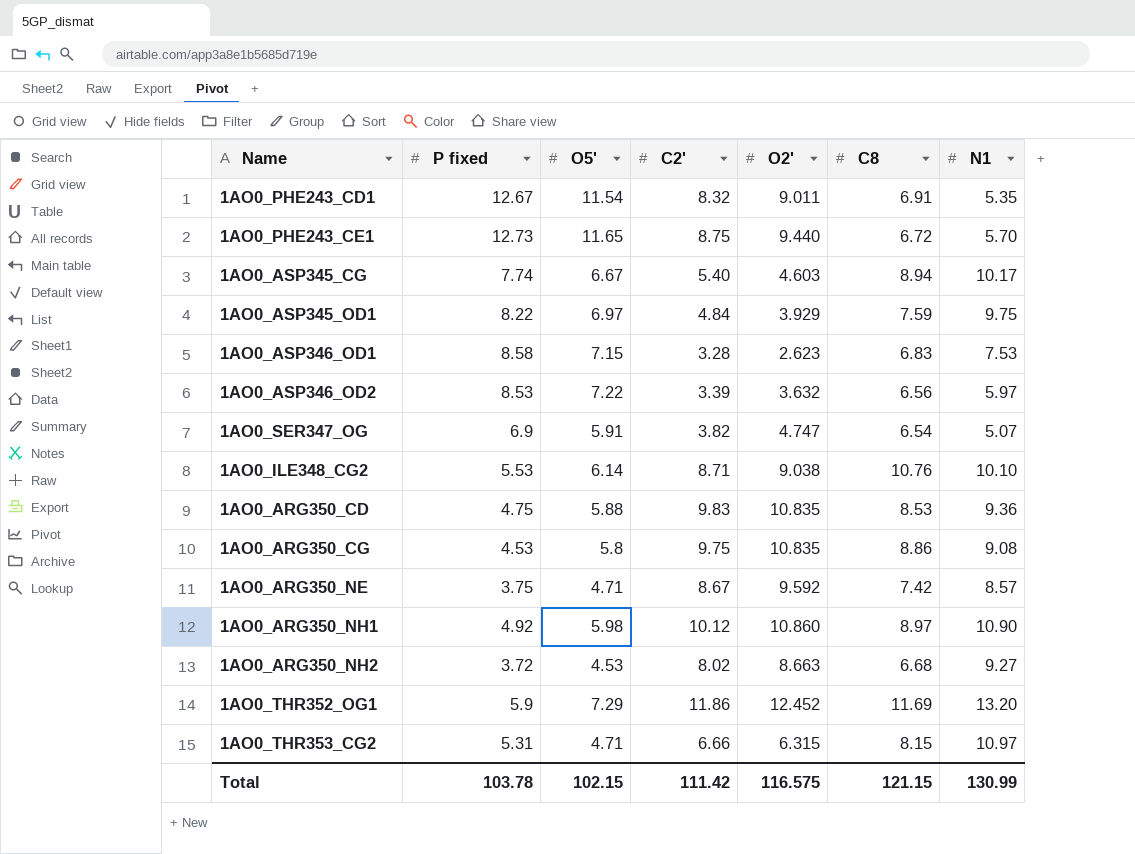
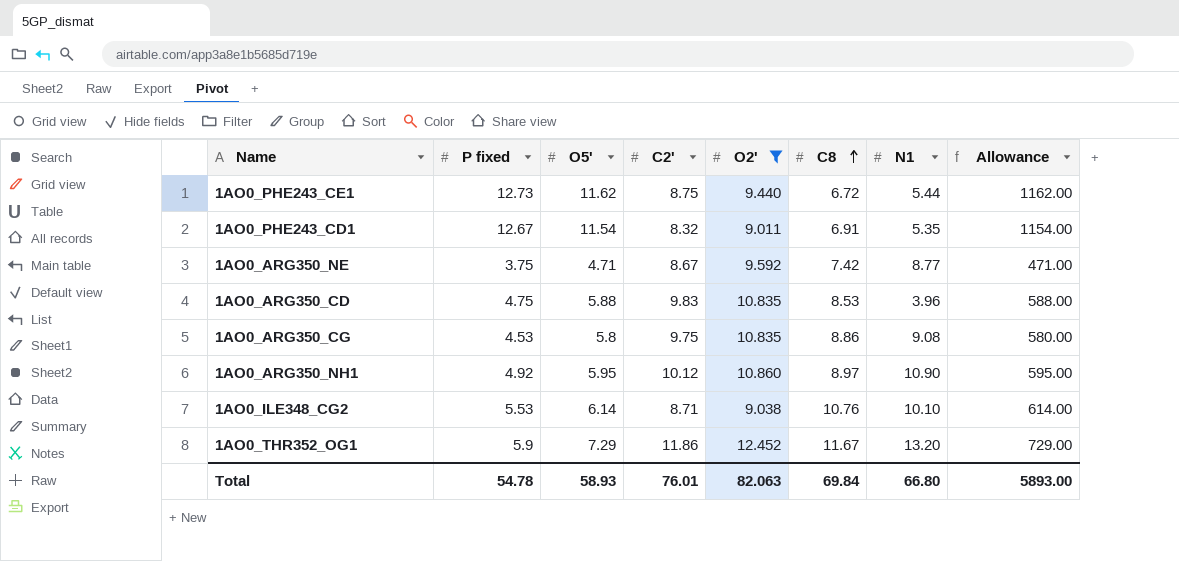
filter: none -> O2' >= 9.011
row order: none -> C8 ascending
column Allowance | formula: none -> [O5'] * 100
1AO0_PHE243_CE1 | O5': 11.65 -> 11.62
1AO0_PHE243_CE1 | N1: 5.70 -> 5.44
1AO0_ARG350_NE | N1: 8.57 -> 8.77
1AO0_ARG350_CD | N1: 9.36 -> 3.96
1AO0_ARG350_NH1 | O5': 5.98 -> 5.95
1AO0_THR352_OG1 | C8: 11.69 -> 11.67
Total | P fixed: 103.78 -> 54.78
Total | O5': 102.15 -> 58.93
Total | C2': 111.42 -> 76.01
Total | O2': 116.575 -> 82.063
Total | C8: 121.15 -> 69.84
Total | N1: 130.99 -> 66.80

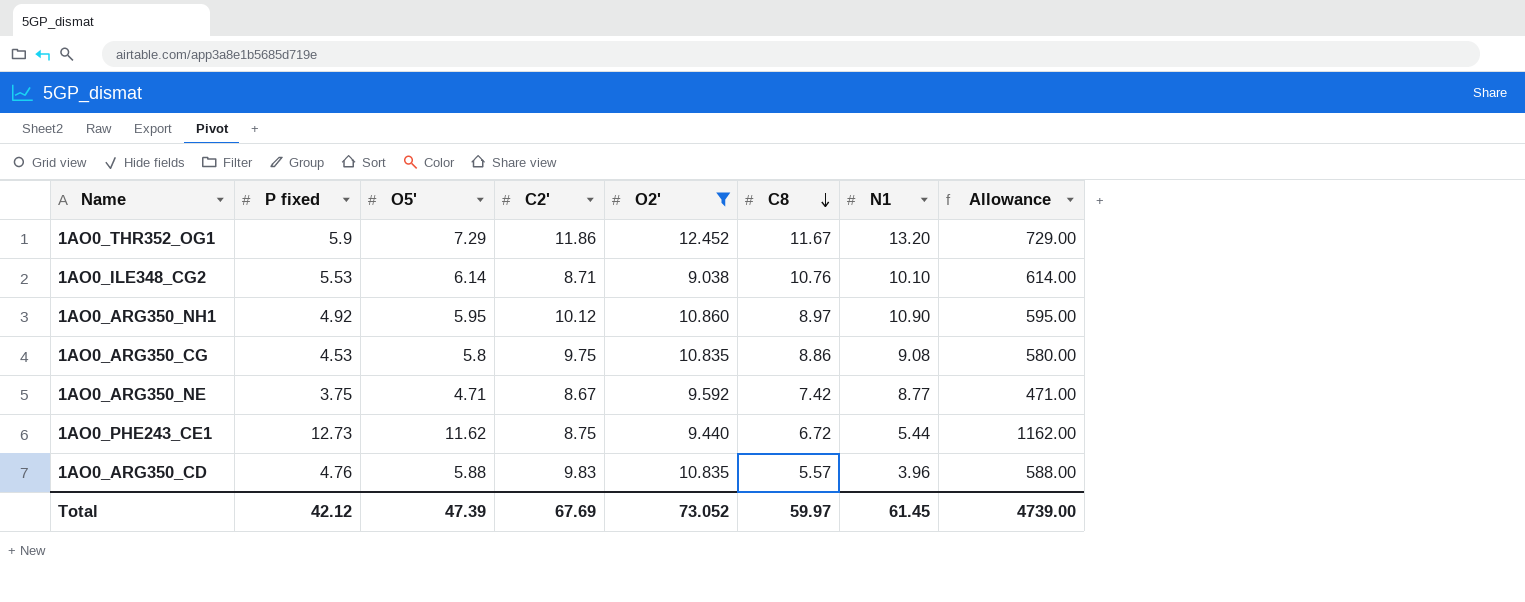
row order: C8 ascending -> C8 descending
row 1AO0_PHE243_CD1: 12.67 | 11.54 | 8.32 | 9.011 | 6.91 | 5.35 | 1154.00 -> none
1AO0_ARG350_CD | P fixed: 4.75 -> 4.76
1AO0_ARG350_CD | C8: 8.53 -> 5.57
Total | P fixed: 54.78 -> 42.12
Total | O5': 58.93 -> 47.39
Total | C2': 76.01 -> 67.69
Total | O2': 82.063 -> 73.052
Total | C8: 69.84 -> 59.97
Total | N1: 66.80 -> 61.45
Total | Allowance: 5893.00 -> 4739.00

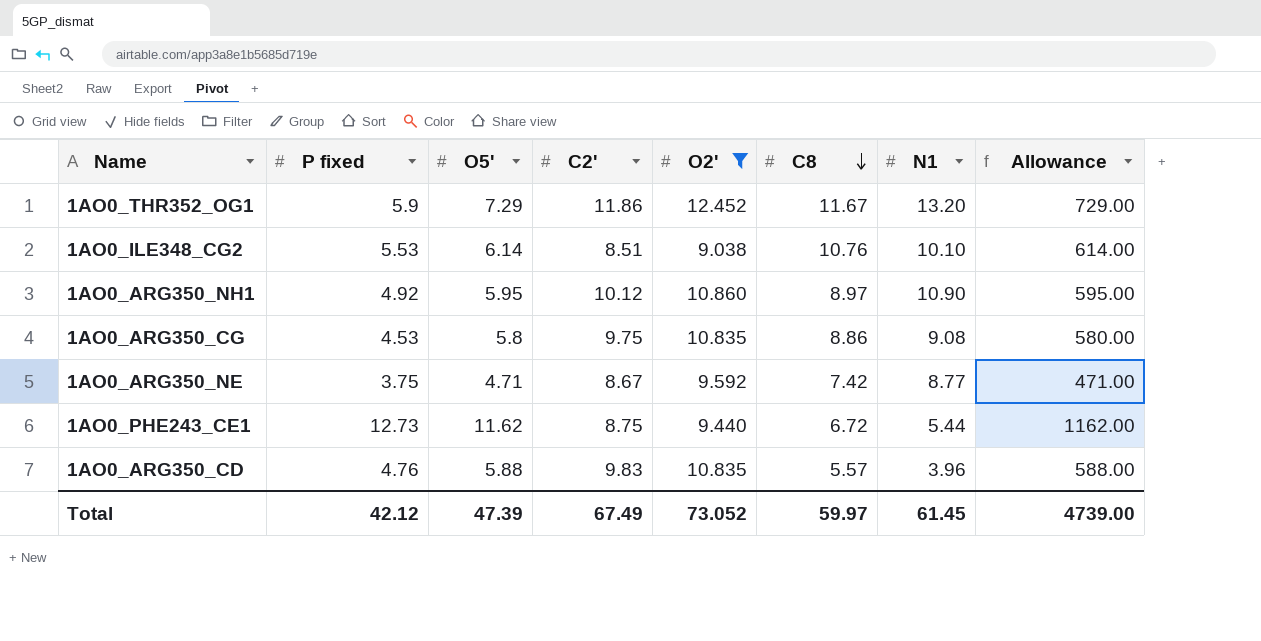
1AO0_ILE348_CG2 | C2': 8.71 -> 8.51
Total | C2': 67.69 -> 67.49

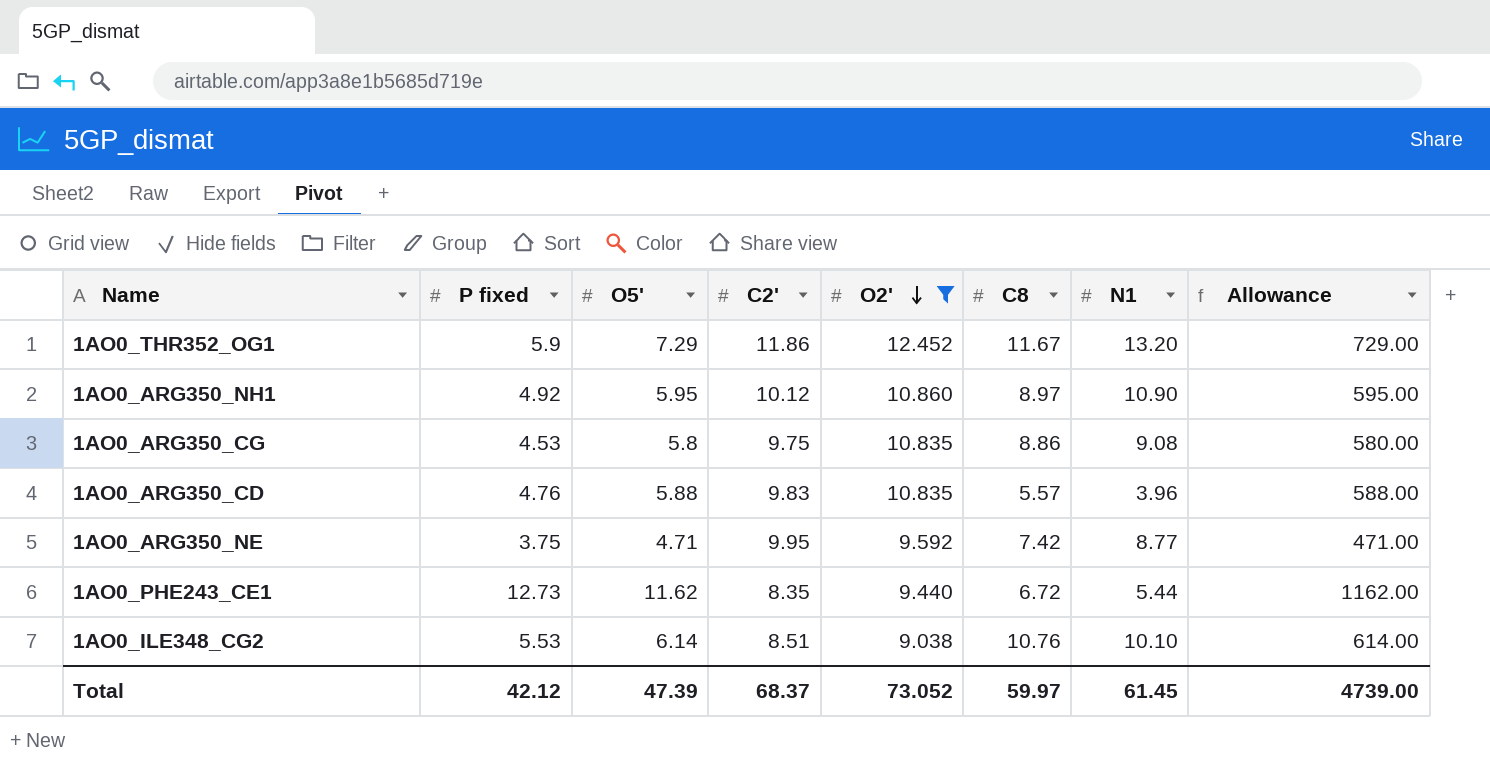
row order: C8 descending -> O2' descending
1AO0_ARG350_NE | C2': 8.67 -> 9.95
1AO0_PHE243_CE1 | C2': 8.75 -> 8.35
Total | C2': 67.49 -> 68.37

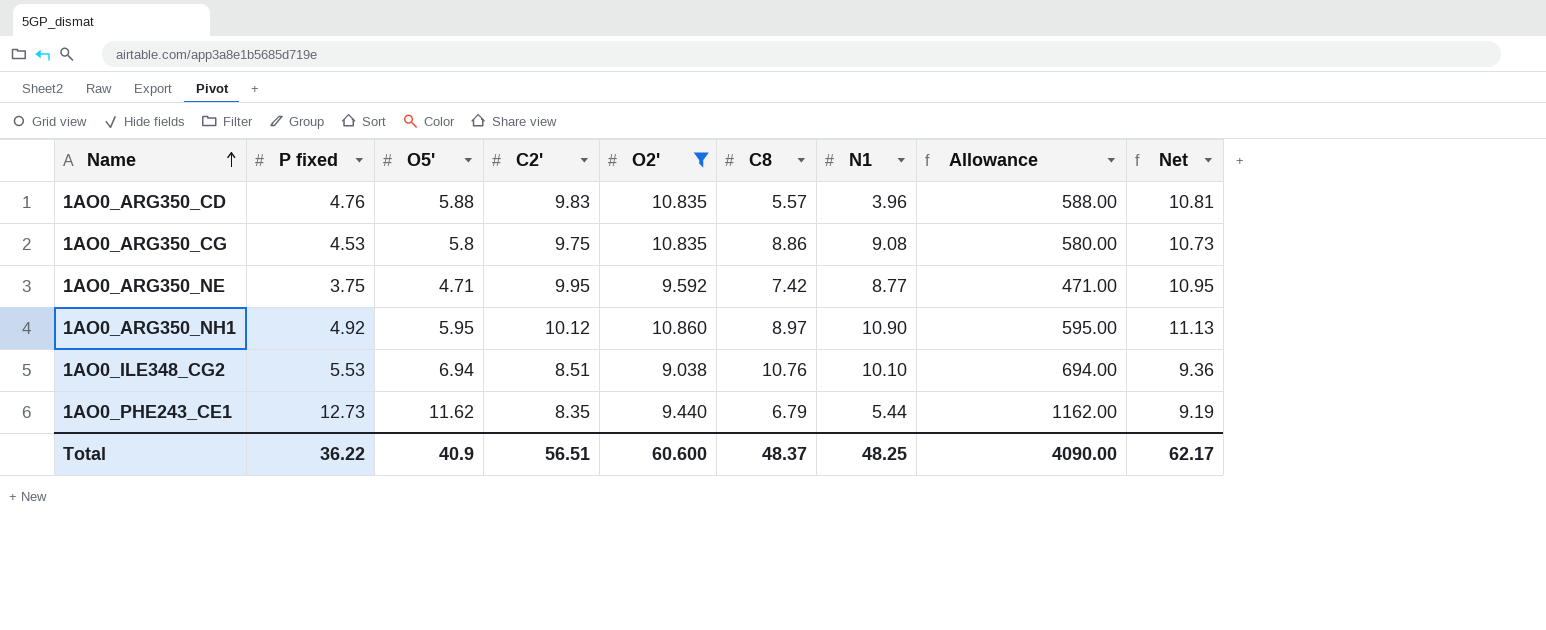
row order: O2' descending -> Name ascending
column Net | formula: none -> [C2'] * 1.1
row 1AO0_THR352_OG1: 5.9 | 7.29 | 11.86 | 12.452 | 11.67 | 13.20 | 729.00 -> none
1AO0_ILE348_CG2 | O5': 6.14 -> 6.94
1AO0_ILE348_CG2 | Allowance: 614.00 -> 694.00
1AO0_PHE243_CE1 | C8: 6.72 -> 6.79
Total | P fixed: 42.12 -> 36.22
Total | O5': 47.39 -> 40.9
Total | C2': 68.37 -> 56.51
Total | O2': 73.052 -> 60.600
Total | C8: 59.97 -> 48.37
Total | N1: 61.45 -> 48.25
Total | Allowance: 4739.00 -> 4090.00

